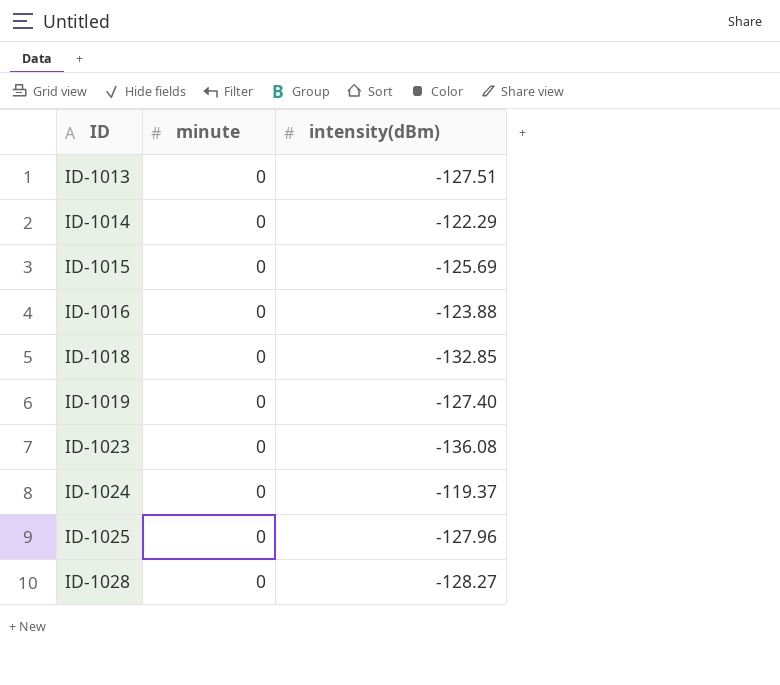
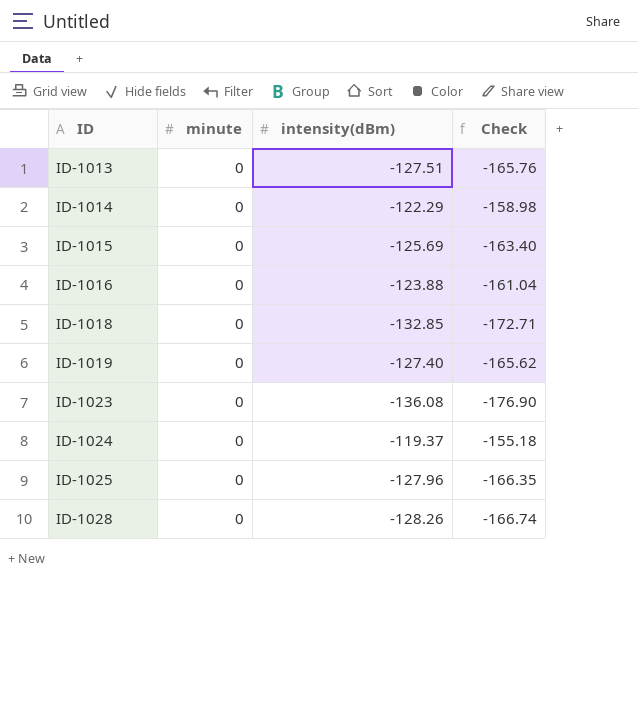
column Check | formula: none -> [intensity(dBm)] * 1.3
ID-1028 | intensity(dBm): -128.27 -> -128.26

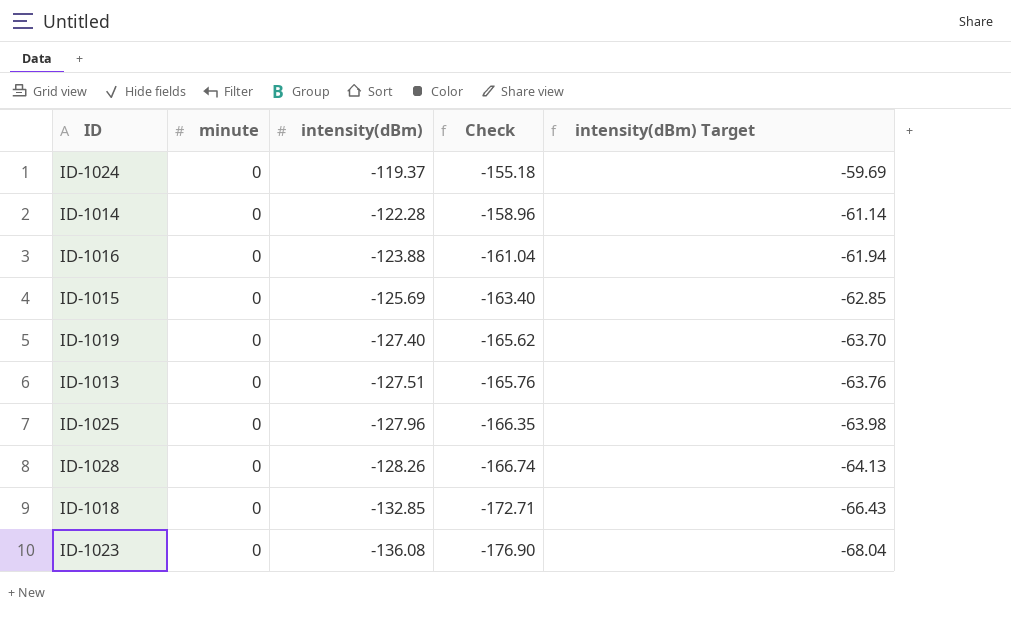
row order: ID ascending -> intensity(dBm) descending
column intensity(dBm) Target | formula: none -> [intensity(dBm)] * 0.5
ID-1014 | intensity(dBm): -122.29 -> -122.28
ID-1014 | Check: -158.98 -> -158.96

